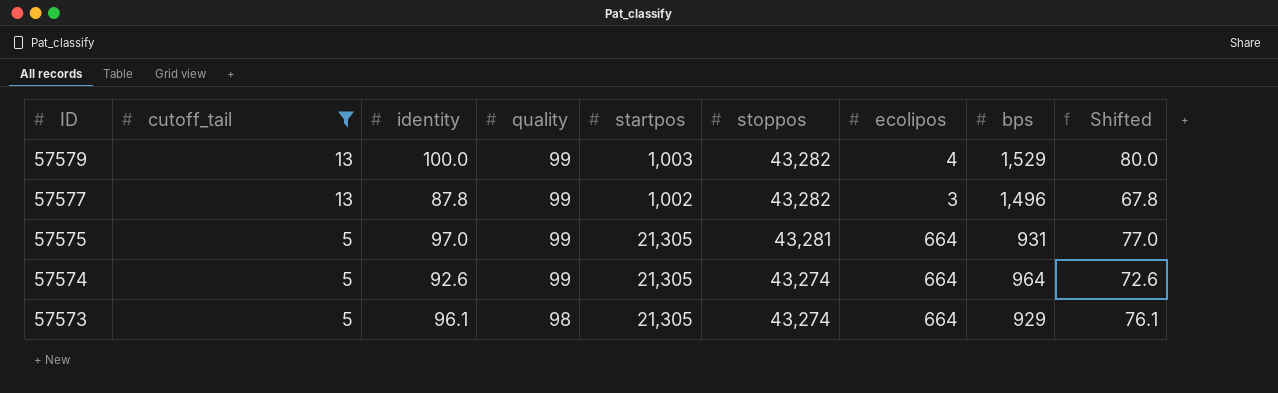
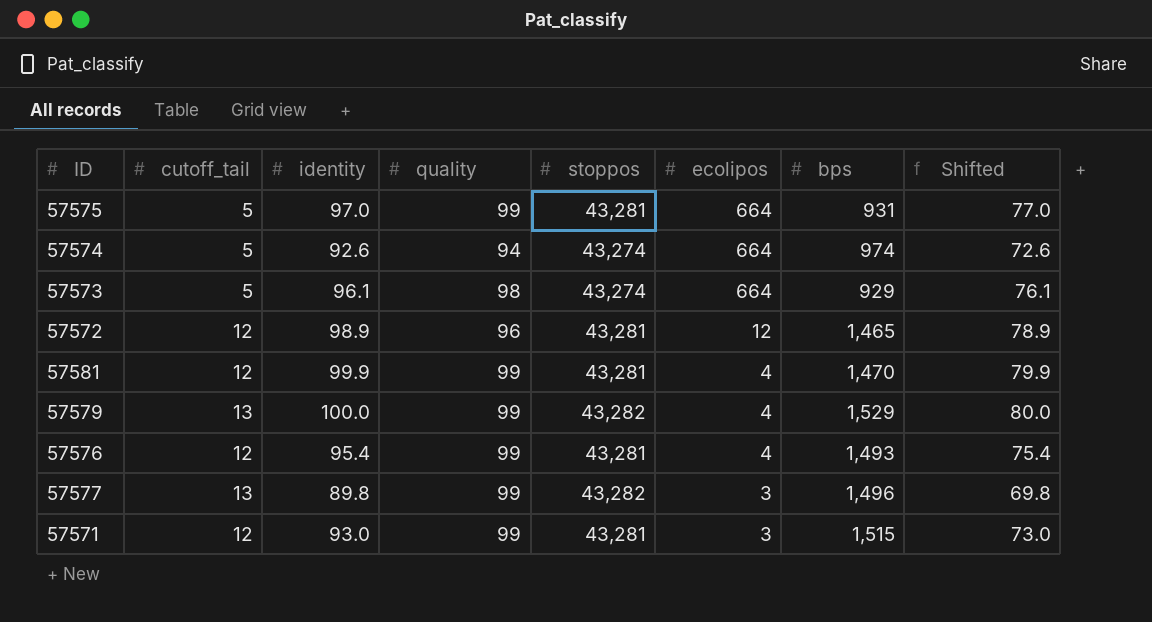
filter: cutoff_tail != 12 -> none
row order: ID descending -> ecolipos descending
column startpos | position: 5 -> none
57574 | quality: 99 -> 94
57574 | bps: 964 -> 974
57577 | identity: 87.8 -> 89.8
57577 | Shifted: 67.8 -> 69.8

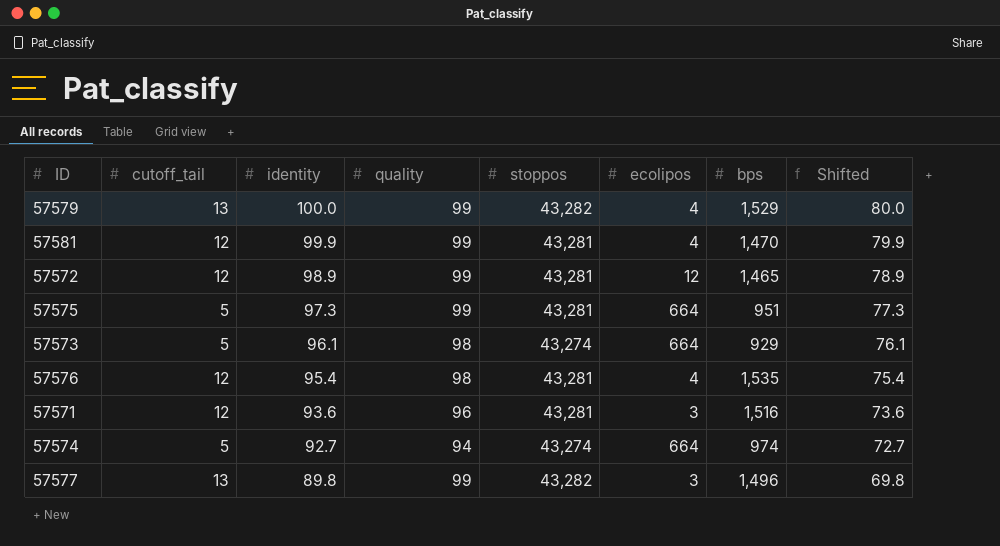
row order: ecolipos descending -> identity descending
57572 | quality: 96 -> 99
57575 | identity: 97.0 -> 97.3
57575 | bps: 931 -> 951
57575 | Shifted: 77.0 -> 77.3
57576 | quality: 99 -> 98
57576 | bps: 1,493 -> 1,535
57571 | identity: 93.0 -> 93.6
57571 | quality: 99 -> 96
57571 | bps: 1,515 -> 1,516
57571 | Shifted: 73.0 -> 73.6
57574 | identity: 92.6 -> 92.7
57574 | Shifted: 72.6 -> 72.7

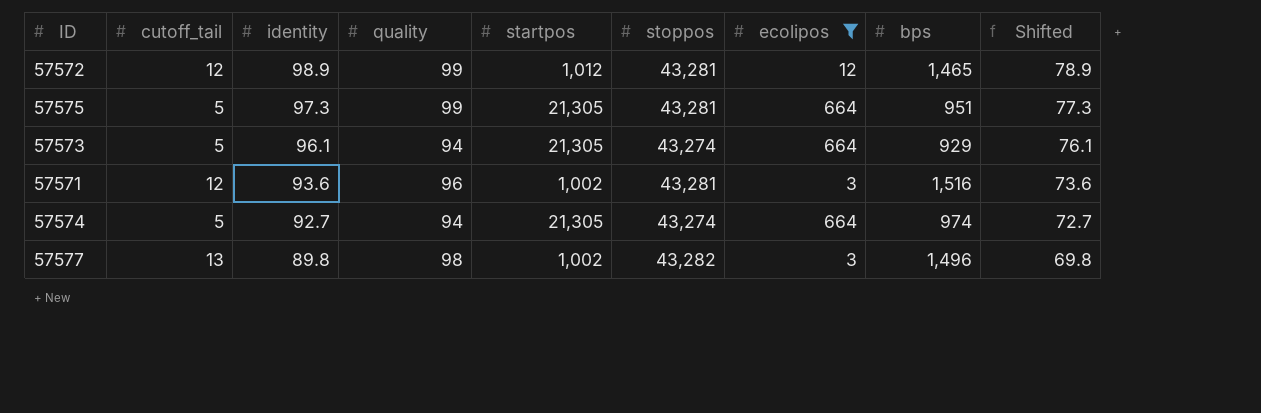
filter: none -> ecolipos != 4
column startpos | position: none -> 5
57573 | quality: 98 -> 94
57577 | quality: 99 -> 98

